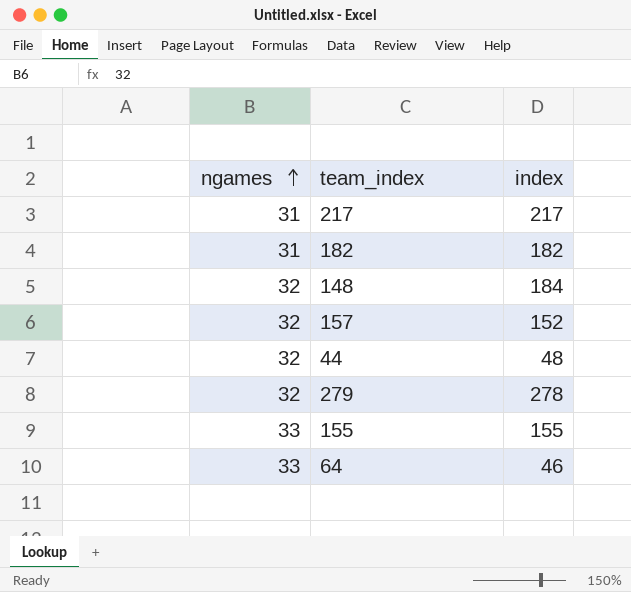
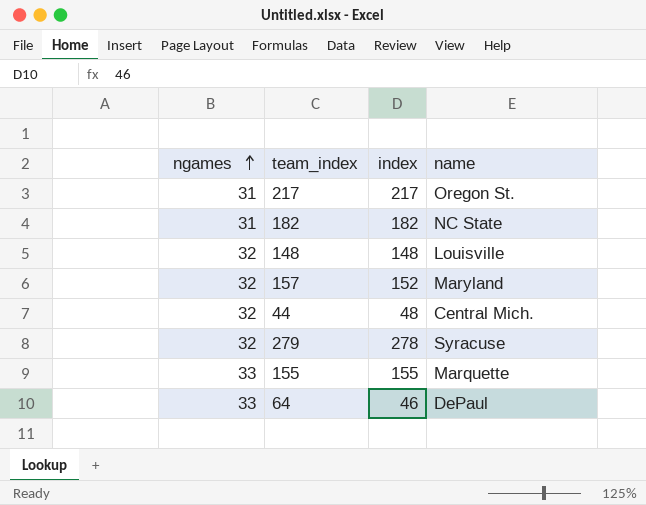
column name | position: none -> 4
148 | index: 184 -> 148

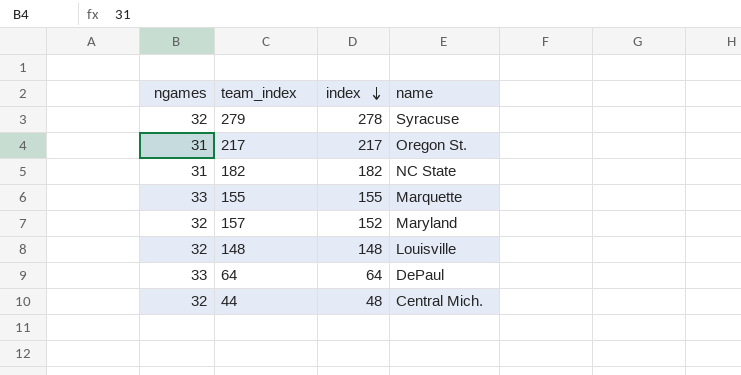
row order: ngames ascending -> index descending
64 | index: 46 -> 64

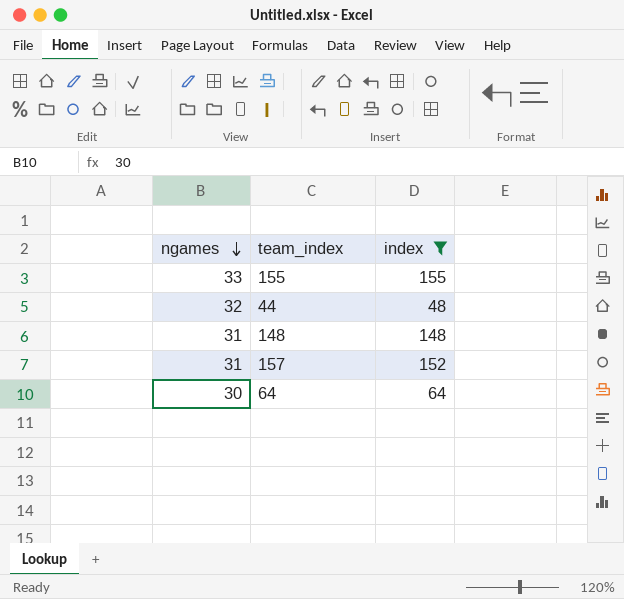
filter: none -> index <= 155
row order: index descending -> ngames descending
column name | position: 4 -> none
148 | ngames: 32 -> 31
157 | ngames: 32 -> 31
64 | ngames: 33 -> 30

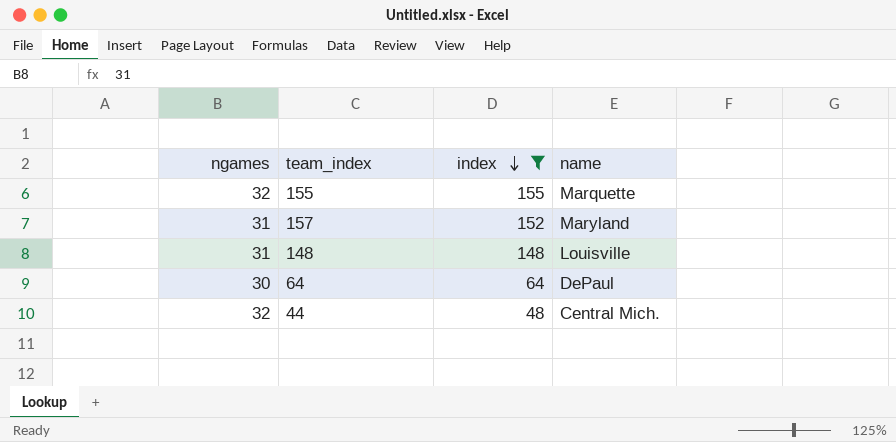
row order: ngames descending -> index descending
column name | position: none -> 4
155 | ngames: 33 -> 32

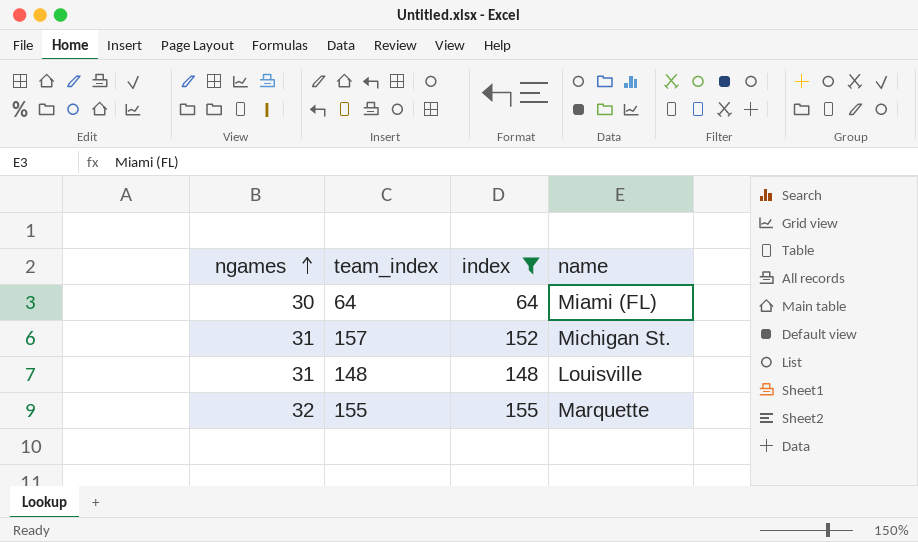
row order: index descending -> ngames ascending
row 44: 32 | 48 | Central Mich. -> none
64 | name: DePaul -> Miami (FL)
157 | name: Maryland -> Michigan St.

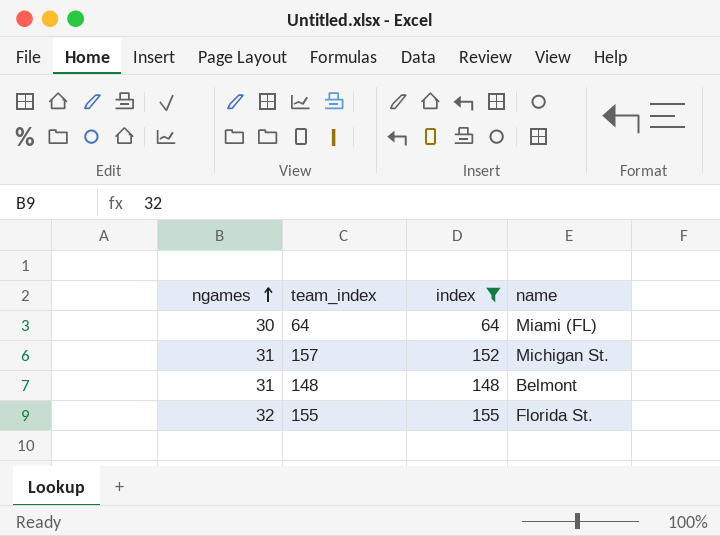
148 | name: Louisville -> Belmont
155 | name: Marquette -> Florida St.

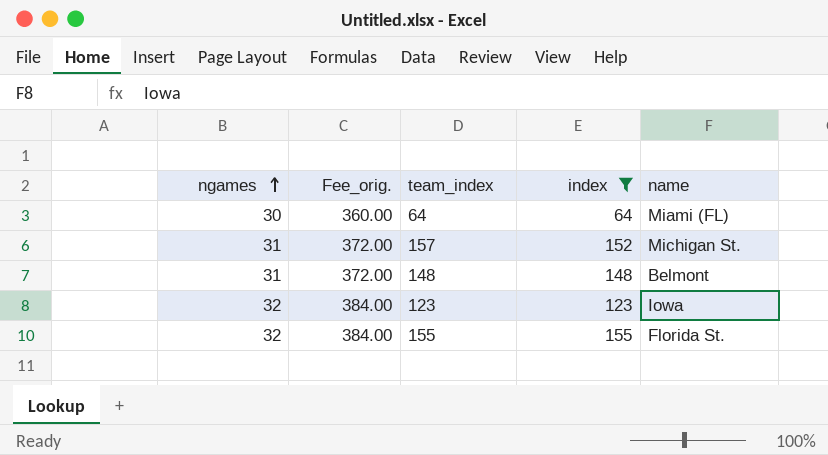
column Fee_orig. | formula: none -> [ngames] * 12
row 123: none -> 32 | 384.00 | 123 | Iowa

